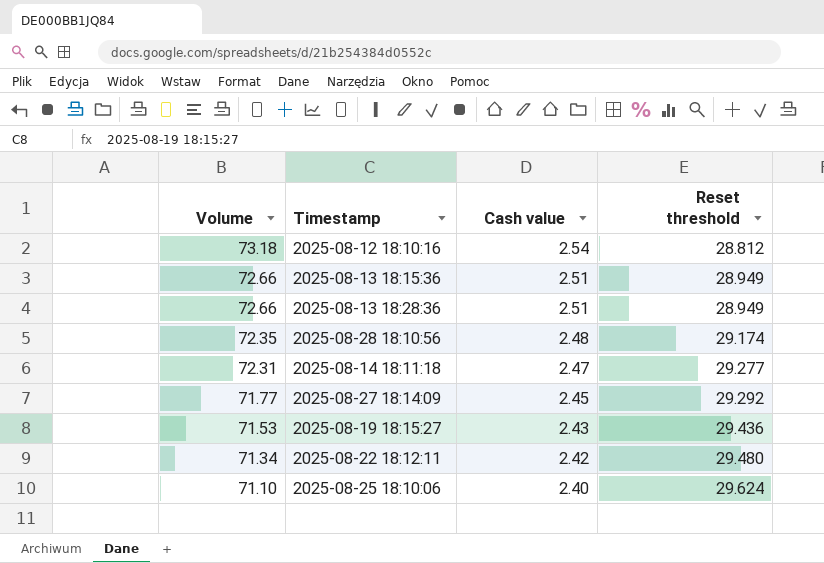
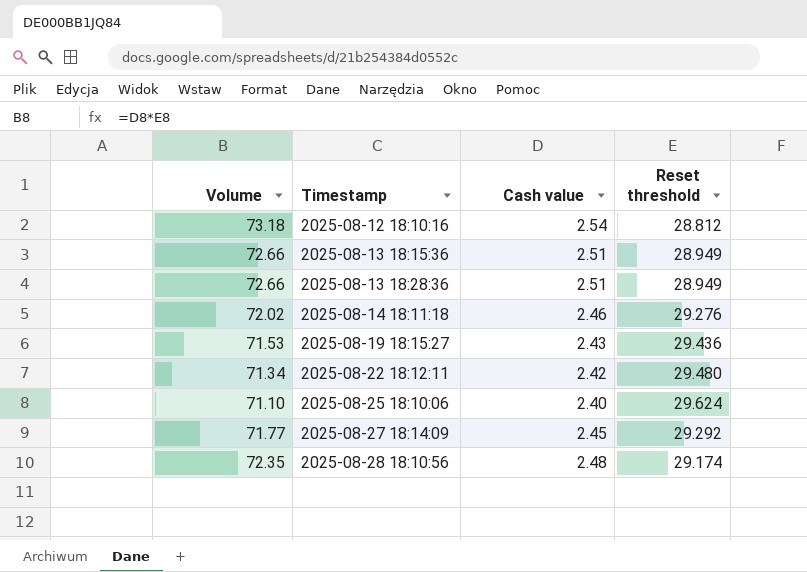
row order: Volume descending -> Timestamp ascending
2025-08-14 18:11:18 | Volume: 72.31 -> 72.02
2025-08-14 18:11:18 | Cash value: 2.47 -> 2.46
2025-08-14 18:11:18 | Reset threshold: 29.277 -> 29.276

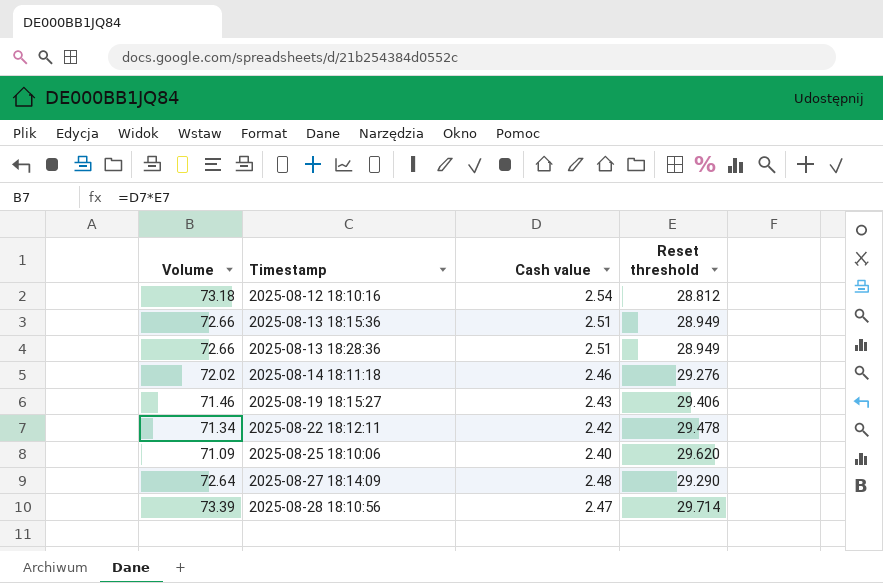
2025-08-19 18:15:27 | Volume: 71.53 -> 71.46
2025-08-19 18:15:27 | Reset threshold: 29.436 -> 29.406
2025-08-22 18:12:11 | Reset threshold: 29.480 -> 29.478
2025-08-25 18:10:06 | Volume: 71.10 -> 71.09
2025-08-25 18:10:06 | Reset threshold: 29.624 -> 29.620
2025-08-27 18:14:09 | Volume: 71.77 -> 72.64
2025-08-27 18:14:09 | Cash value: 2.45 -> 2.48
2025-08-27 18:14:09 | Reset threshold: 29.292 -> 29.290
2025-08-28 18:10:56 | Volume: 72.35 -> 73.39
2025-08-28 18:10:56 | Cash value: 2.48 -> 2.47
2025-08-28 18:10:56 | Reset threshold: 29.174 -> 29.714

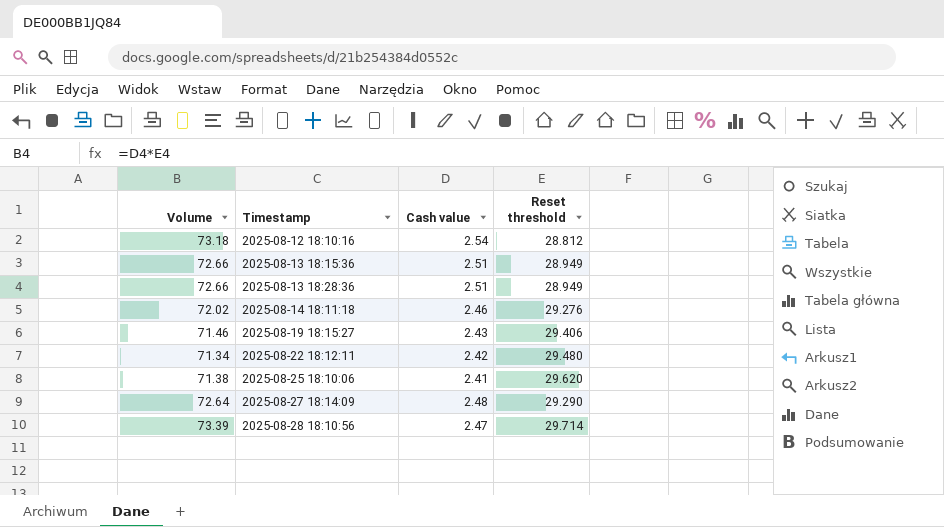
2025-08-22 18:12:11 | Reset threshold: 29.478 -> 29.480
2025-08-25 18:10:06 | Volume: 71.09 -> 71.38
2025-08-25 18:10:06 | Cash value: 2.40 -> 2.41

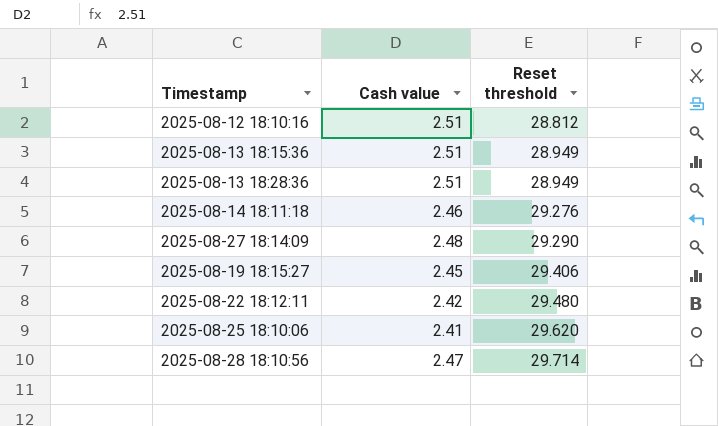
row order: Timestamp ascending -> Reset threshold ascending
column Volume | formula: [Cash value] * [Reset threshold] -> none
2025-08-12 18:10:16 | Cash value: 2.54 -> 2.51
2025-08-19 18:15:27 | Cash value: 2.43 -> 2.45

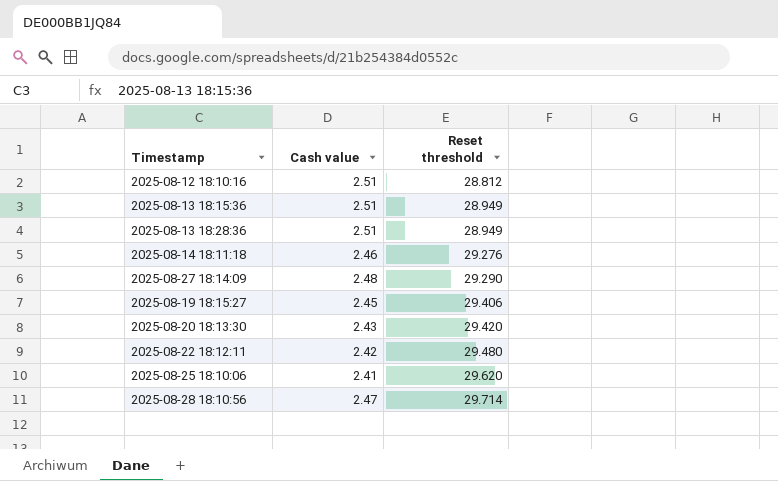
row 2025-08-20 18:13:30: none -> 2.43 | 29.420

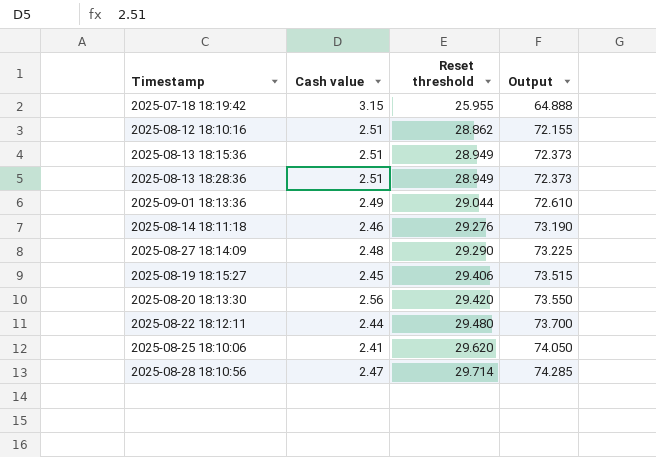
column Output | formula: none -> [Reset threshold] * 2.5
row 2025-07-18 18:19:42: none -> 3.15 | 25.955 | 64.888
2025-08-12 18:10:16 | Reset threshold: 28.812 -> 28.862
row 2025-09-01 18:13:36: none -> 2.49 | 29.044 | 72.610
2025-08-20 18:13:30 | Cash value: 2.43 -> 2.56
2025-08-22 18:12:11 | Cash value: 2.42 -> 2.44

